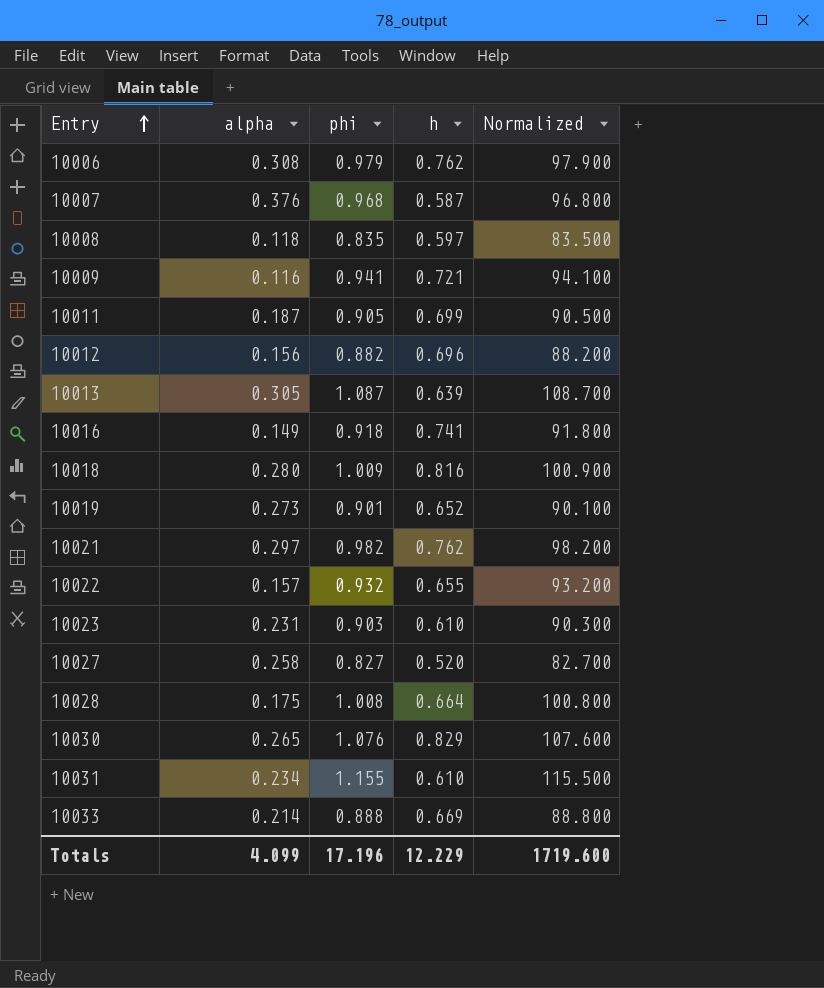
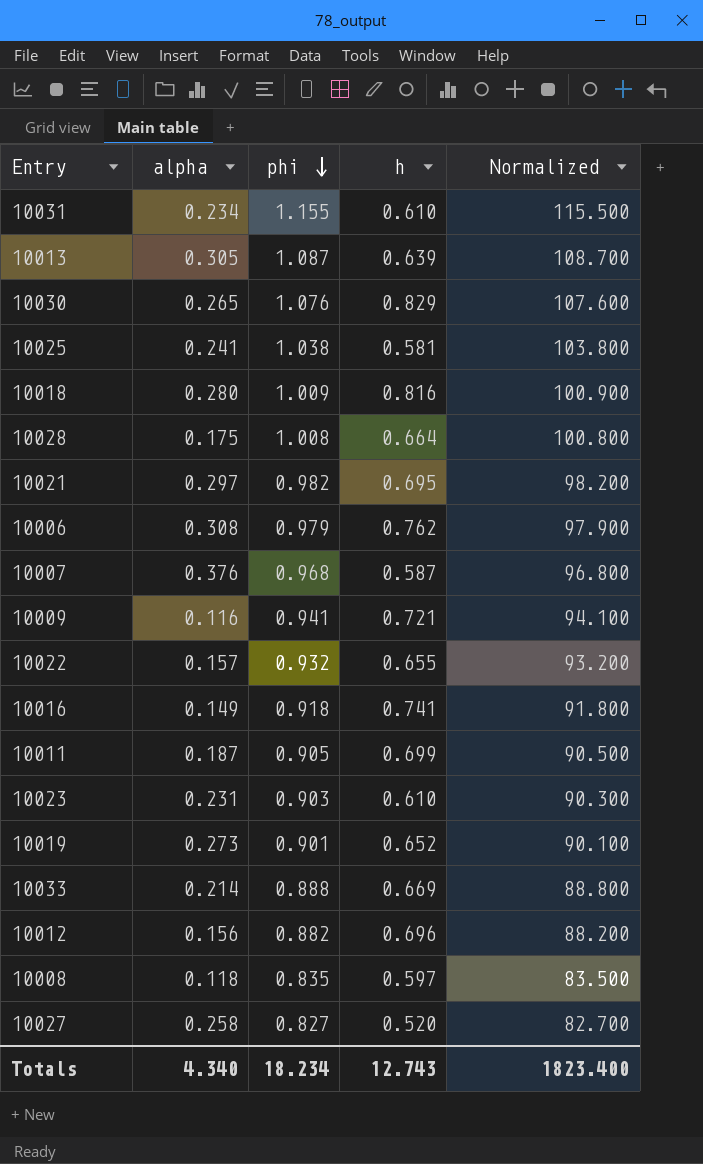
row order: Entry ascending -> phi descending
row 10025: none -> 0.241 | 1.038 | 0.581 | 103.800
10021 | h: 0.762 -> 0.695
Totals | alpha: 4.099 -> 4.340
Totals | phi: 17.196 -> 18.234
Totals | h: 12.229 -> 12.743
Totals | Normalized: 1719.600 -> 1823.400

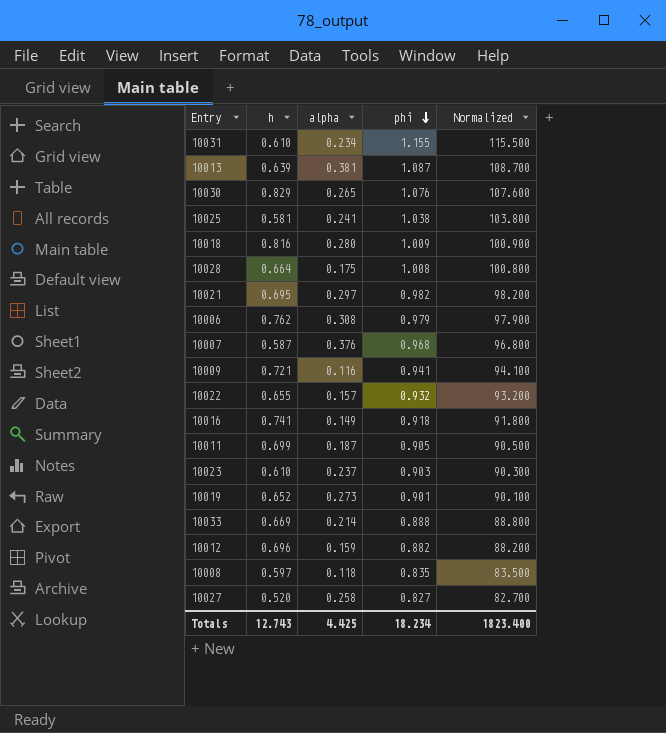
column h | position: 4 -> 2
10013 | alpha: 0.305 -> 0.381
10023 | alpha: 0.231 -> 0.237
10012 | alpha: 0.156 -> 0.159
Totals | alpha: 4.340 -> 4.425

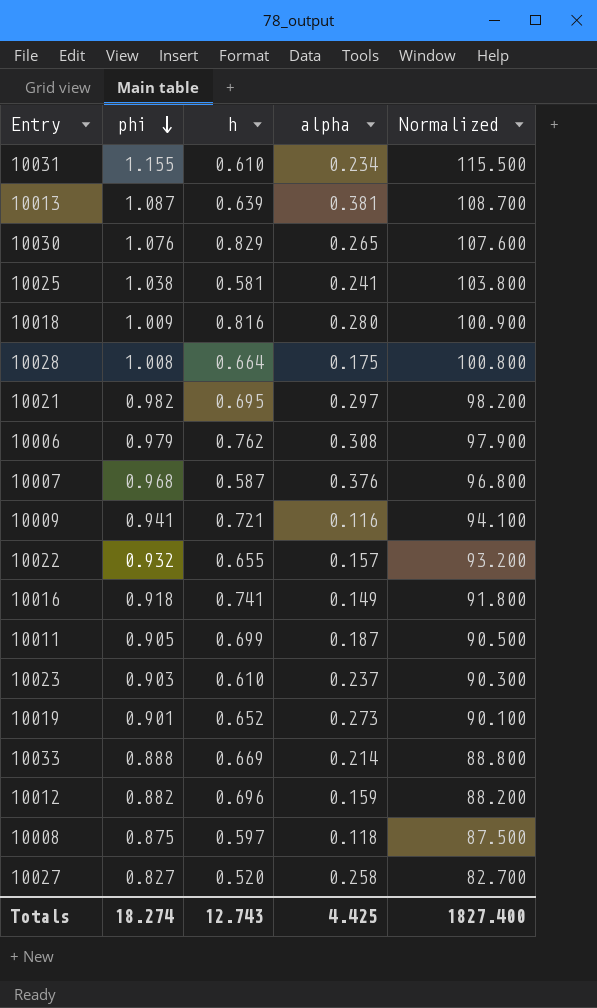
column phi | position: 4 -> 2
10008 | phi: 0.835 -> 0.875
10008 | Normalized: 83.500 -> 87.500
Totals | phi: 18.234 -> 18.274
Totals | Normalized: 1823.400 -> 1827.400

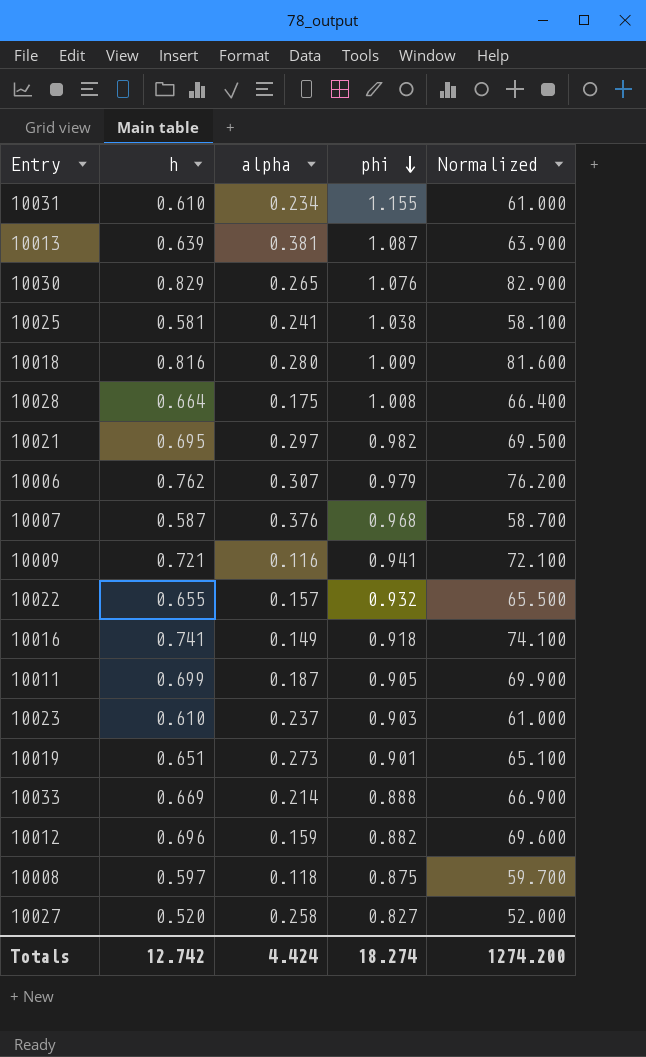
column phi | position: 2 -> 4
column Normalized | formula: [phi] * 100 -> [h] * 100
10006 | alpha: 0.308 -> 0.307
10019 | h: 0.652 -> 0.651
Totals | h: 12.743 -> 12.742
Totals | alpha: 4.425 -> 4.424
Totals | Normalized: 1827.400 -> 1274.200

